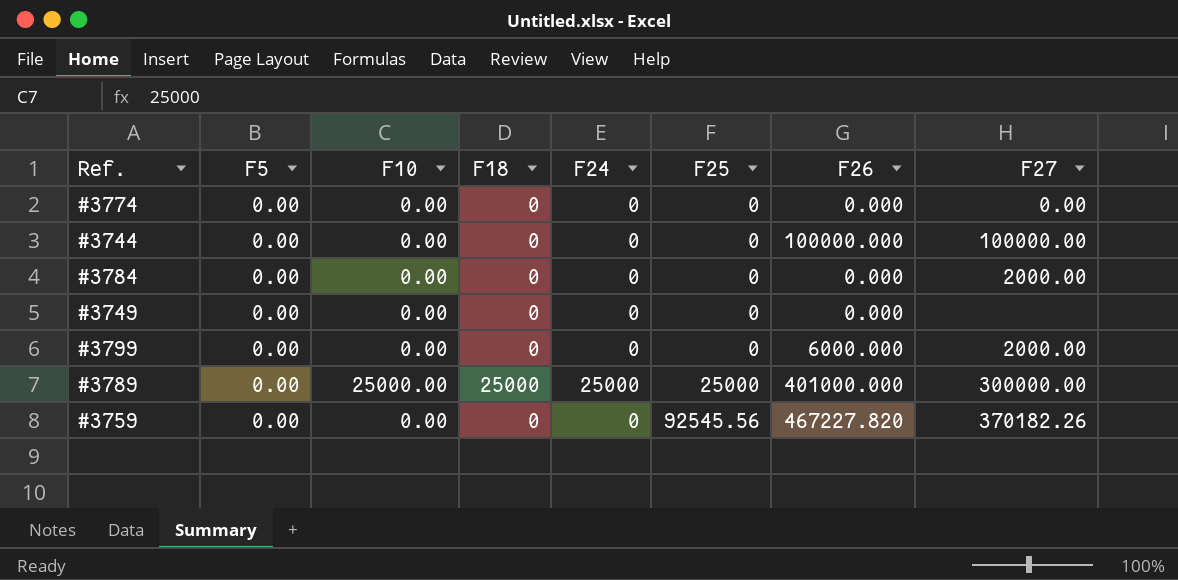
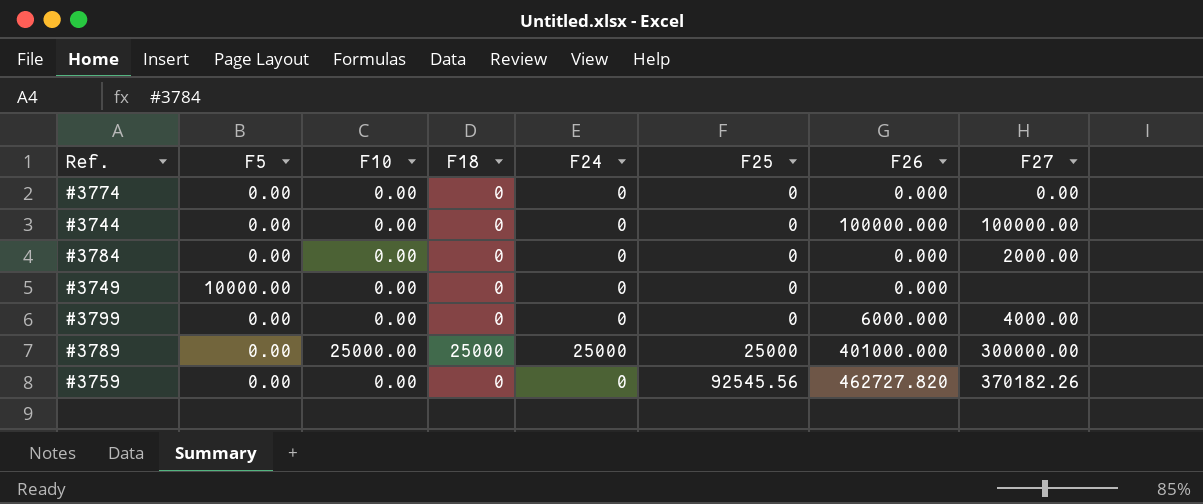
#3749 | F5: 0.00 -> 10000.00
#3799 | F27: 2000.00 -> 4000.00
#3759 | F26: 467227.820 -> 462727.820

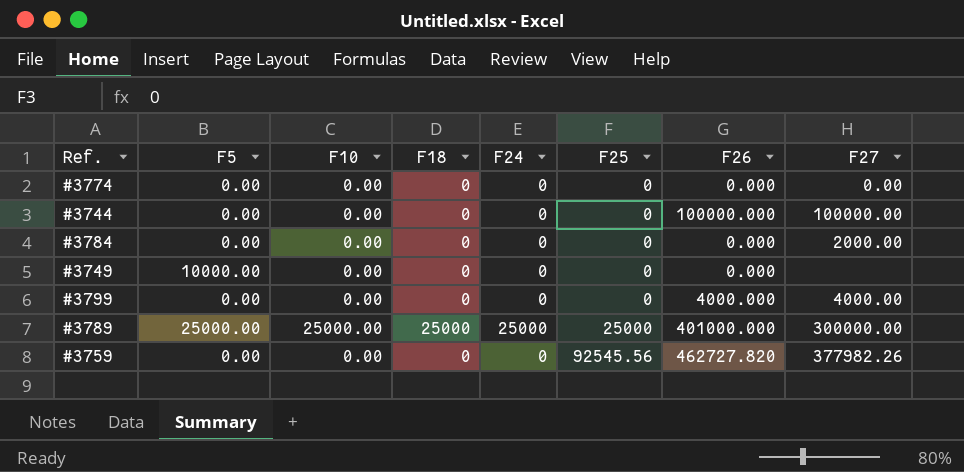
#3799 | F26: 6000.000 -> 4000.000
#3789 | F5: 0.00 -> 25000.00
#3759 | F27: 370182.26 -> 377982.26

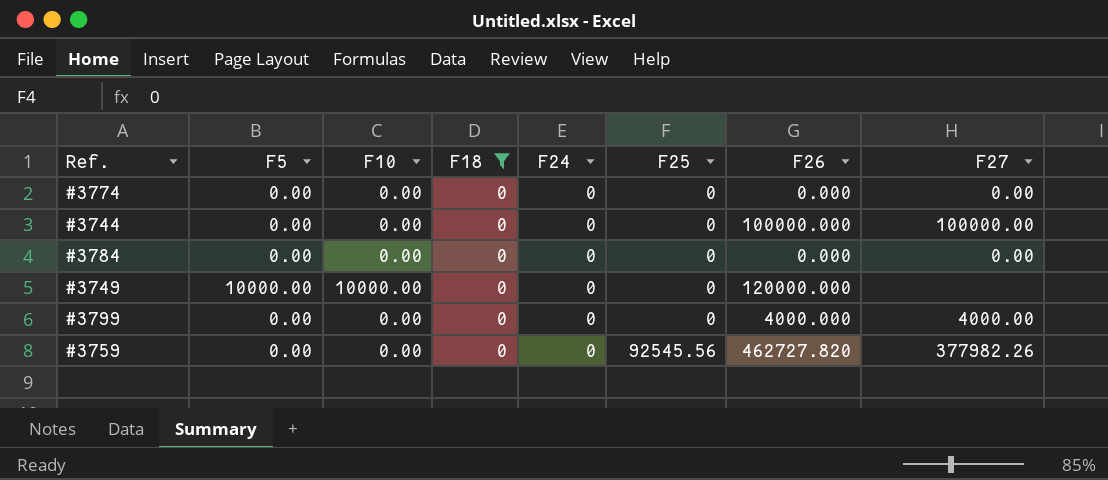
filter: none -> F18 = 0
#3784 | F27: 2000.00 -> 0.00
#3749 | F10: 0.00 -> 10000.00
#3749 | F26: 0.000 -> 120000.000

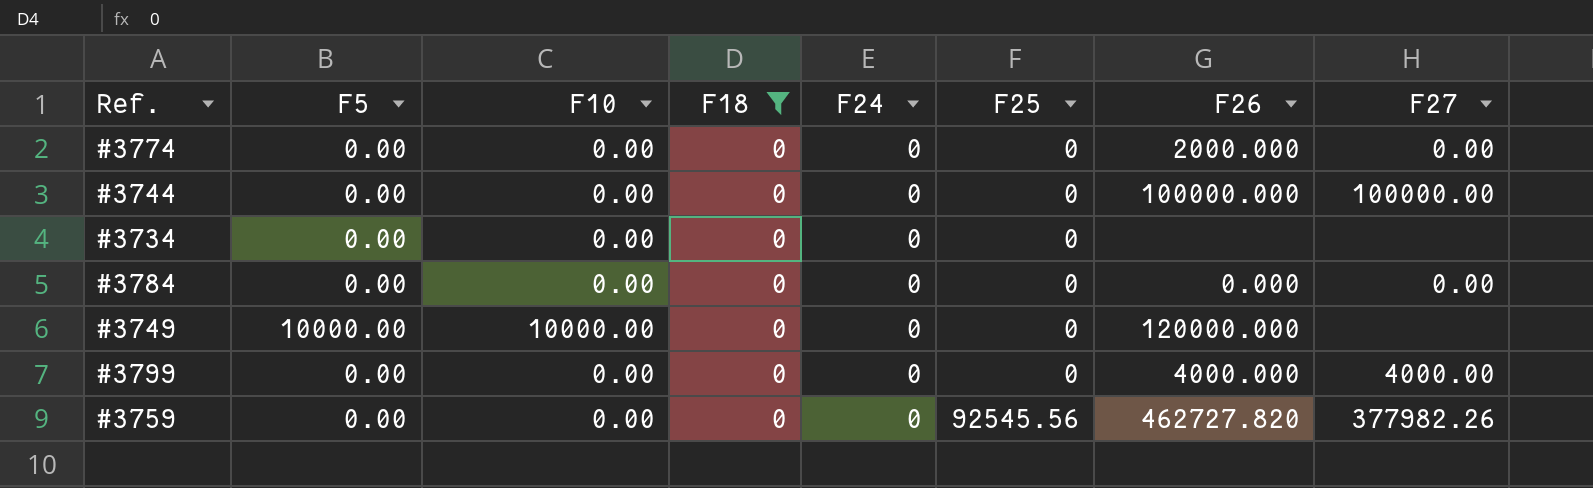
#3774 | F26: 0.000 -> 2000.000
row #3734: none -> 0.00 | 0.00 | 0 | 0 | 0 | none | none

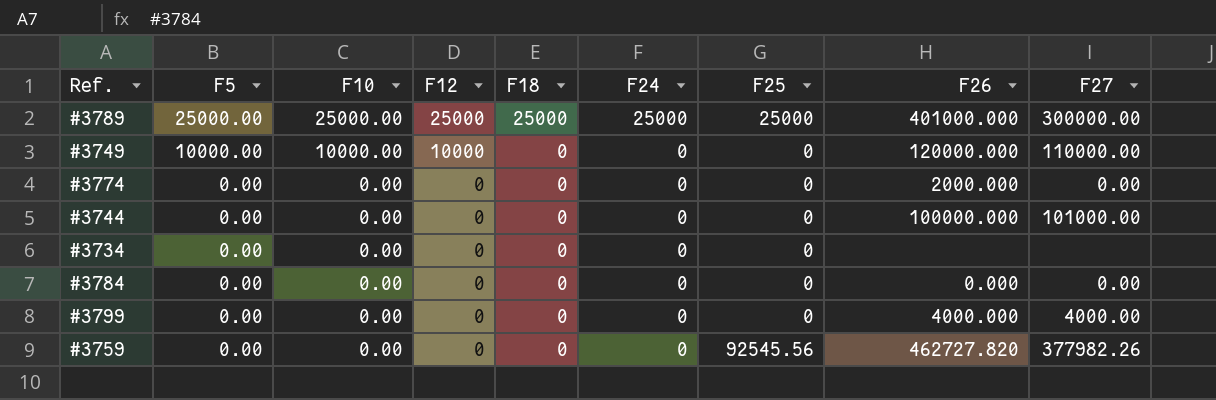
filter: F18 = 0 -> none
row order: F25 ascending -> F5 descending
column F12 | position: none -> 4
#3749 | F27: none -> 110000.00
#3744 | F27: 100000.00 -> 101000.00

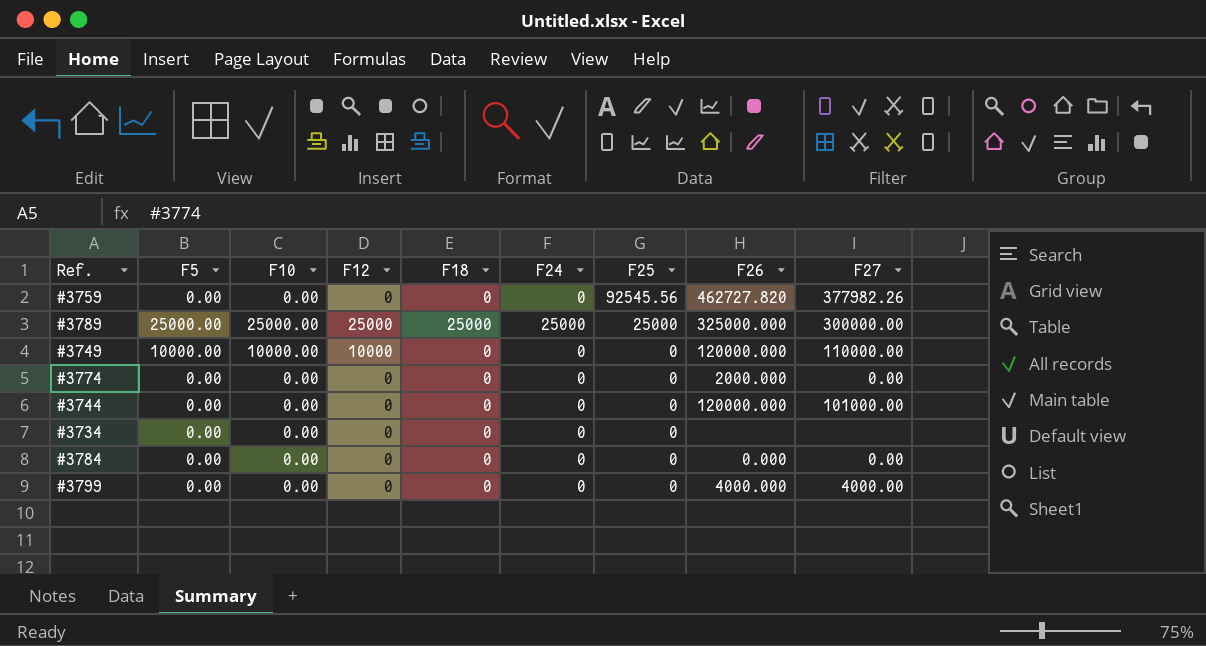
row order: F5 descending -> F25 descending
#3789 | F26: 401000.000 -> 325000.000
#3744 | F26: 100000.000 -> 120000.000

